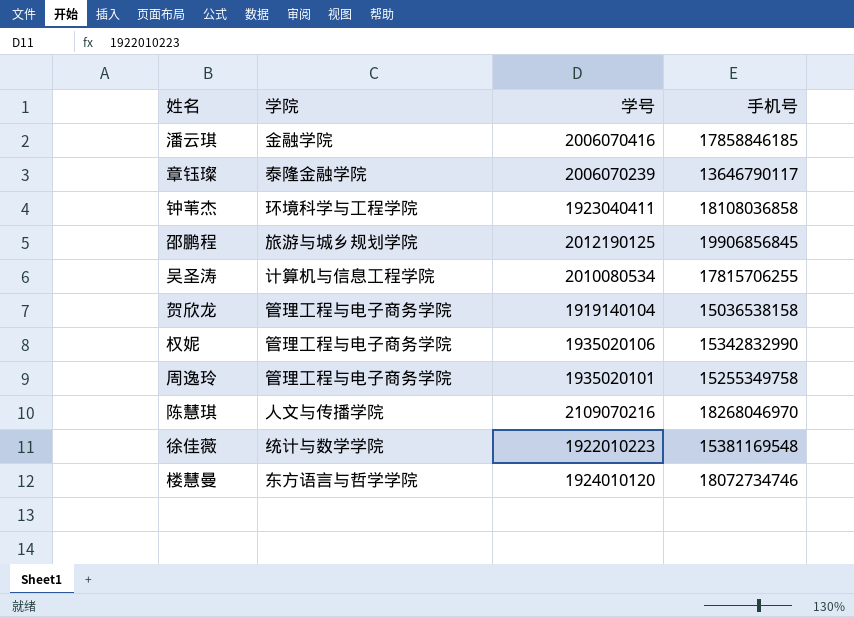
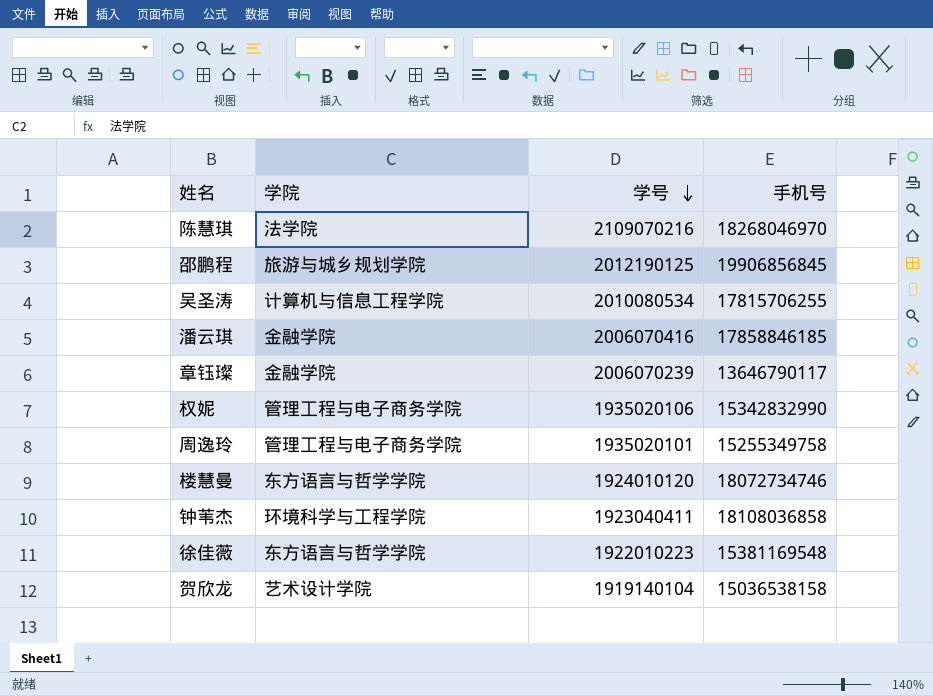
row order: none -> 学号 descending
陈慧琪 | 学院: 人文与传播学院 -> 法学院
章钰璨 | 学院: 泰隆金融学院 -> 金融学院
徐佳薇 | 学院: 统计与数学学院 -> 东方语言与哲学学院
贺欣龙 | 学院: 管理工程与电子商务学院 -> 艺术设计学院

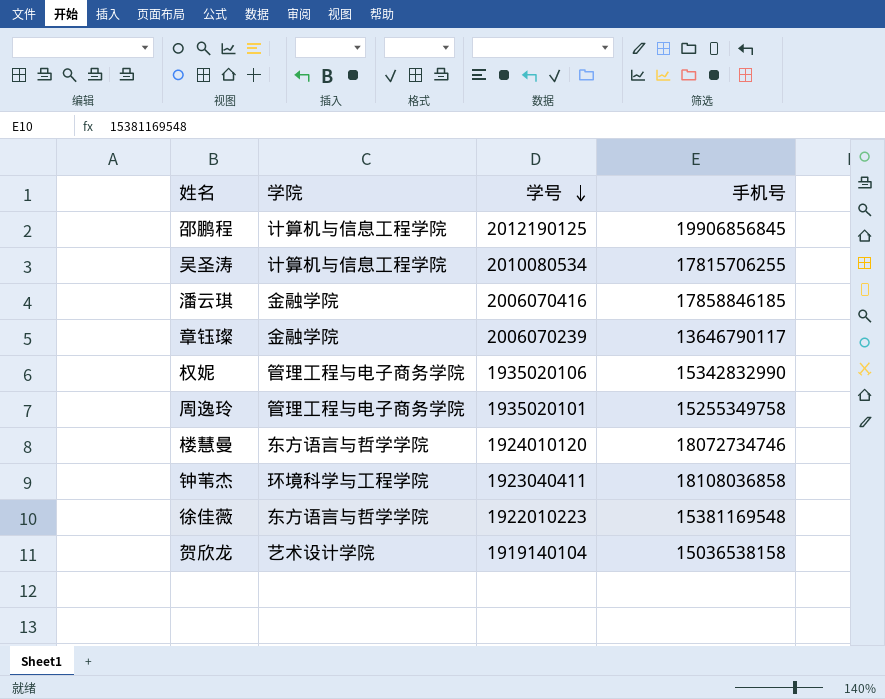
row 陈慧琪: 法学院 | 2109070216 | 18268046970 -> none
邵鹏程 | 学院: 旅游与城乡规划学院 -> 计算机与信息工程学院

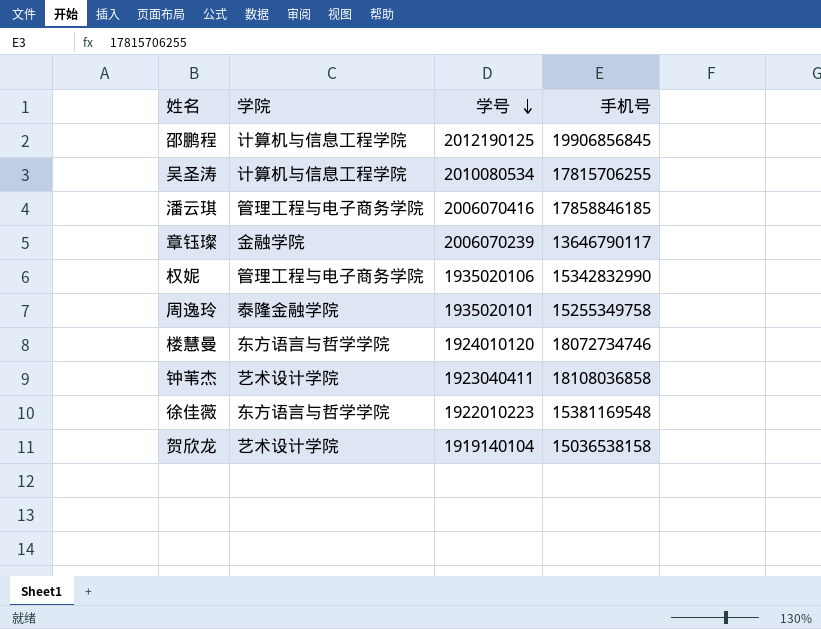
潘云琪 | 学院: 金融学院 -> 管理工程与电子商务学院
周逸玲 | 学院: 管理工程与电子商务学院 -> 泰隆金融学院
钟苇杰 | 学院: 环境科学与工程学院 -> 艺术设计学院

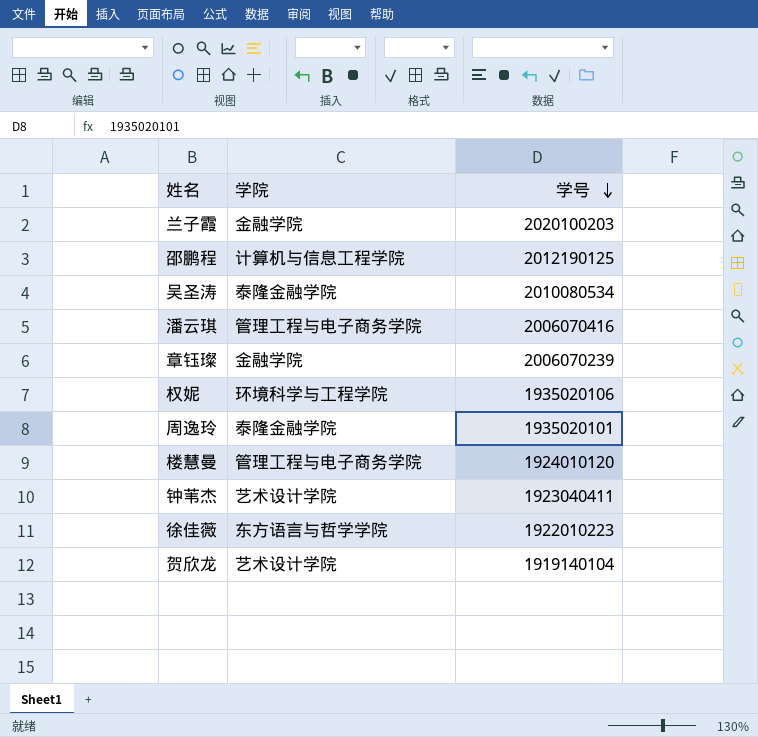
column 手机号 | position: 4 -> none
row 兰子霞: none -> 金融学院 | 2020100203
吴圣涛 | 学院: 计算机与信息工程学院 -> 泰隆金融学院
权妮 | 学院: 管理工程与电子商务学院 -> 环境科学与工程学院
楼慧曼 | 学院: 东方语言与哲学学院 -> 管理工程与电子商务学院

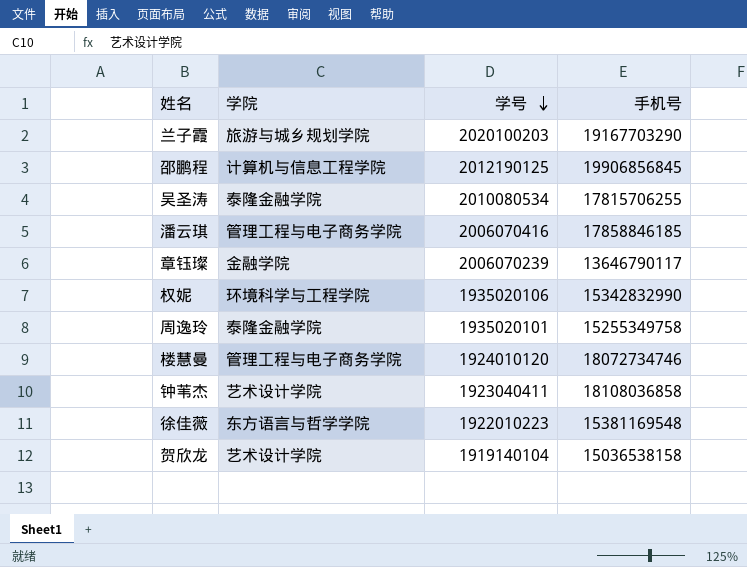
column 手机号 | position: none -> 4
兰子霞 | 学院: 金融学院 -> 旅游与城乡规划学院

